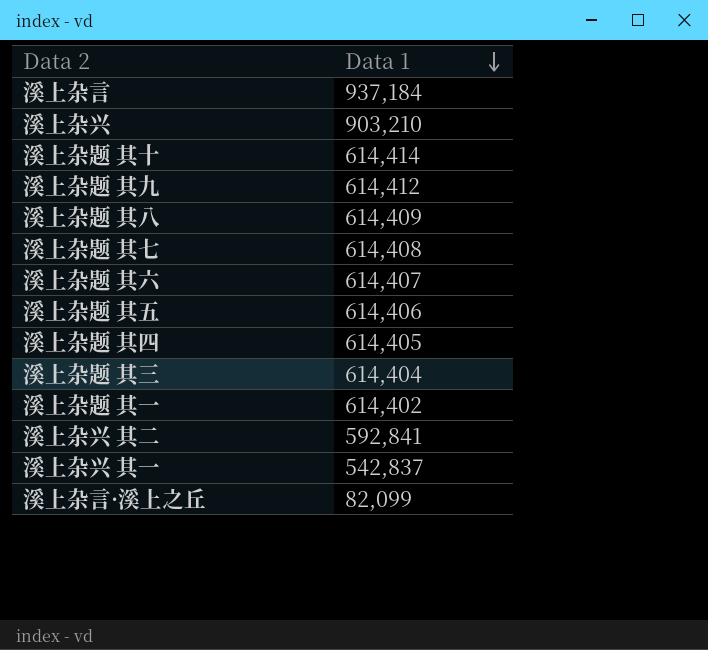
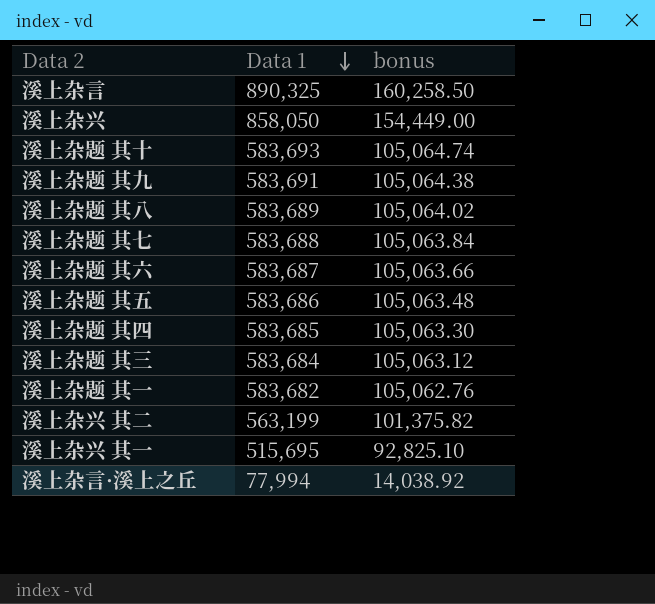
column bonus | formula: none -> [Data 1] * 0.18
溪上杂言 | Data 1: 937,184 -> 890,325
溪上杂兴 | Data 1: 903,210 -> 858,050
溪上杂题 其十 | Data 1: 614,414 -> 583,693
溪上杂题 其九 | Data 1: 614,412 -> 583,691
溪上杂题 其八 | Data 1: 614,409 -> 583,689
溪上杂题 其七 | Data 1: 614,408 -> 583,688
溪上杂题 其六 | Data 1: 614,407 -> 583,687
溪上杂题 其五 | Data 1: 614,406 -> 583,686
溪上杂题 其四 | Data 1: 614,405 -> 583,685
溪上杂题 其三 | Data 1: 614,404 -> 583,684
溪上杂题 其一 | Data 1: 614,402 -> 583,682
溪上杂兴 其二 | Data 1: 592,841 -> 563,199
溪上杂兴 其一 | Data 1: 542,837 -> 515,695
溪上杂言·溪上之丘 | Data 1: 82,099 -> 77,994

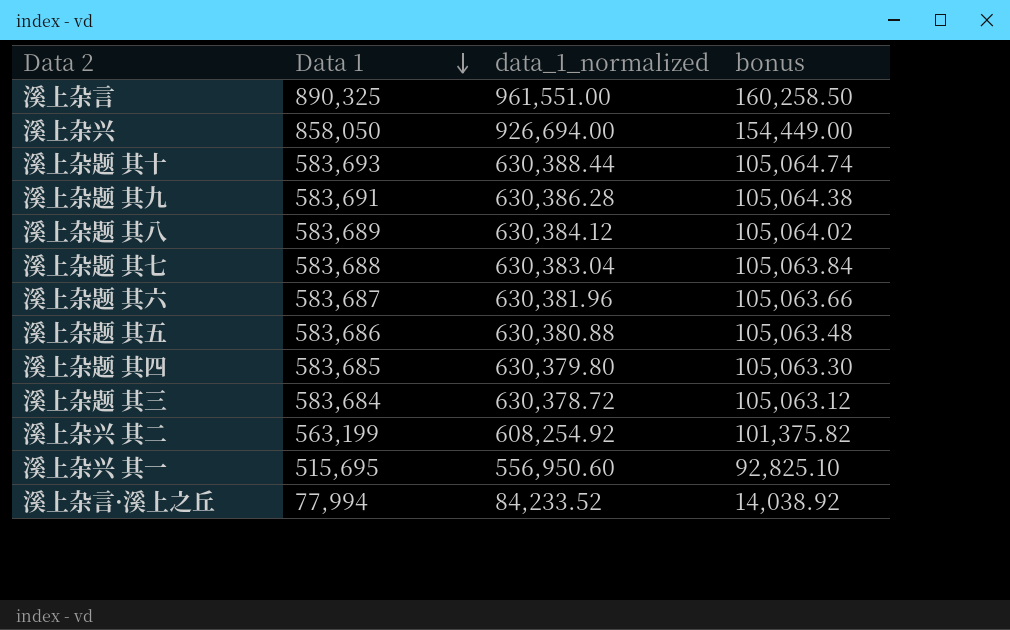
column data_1_normalized | formula: none -> [Data 1] * 1.08
row 溪上杂题 其一: 583,682 | 105,062.76 -> none

